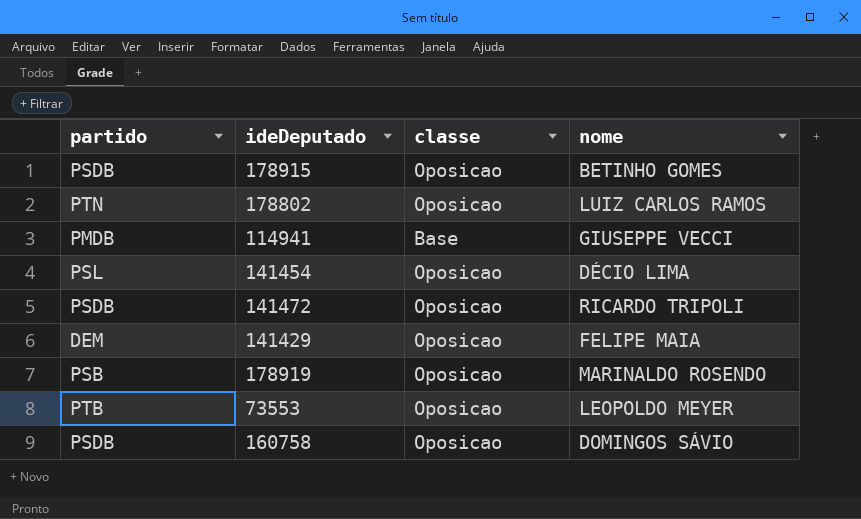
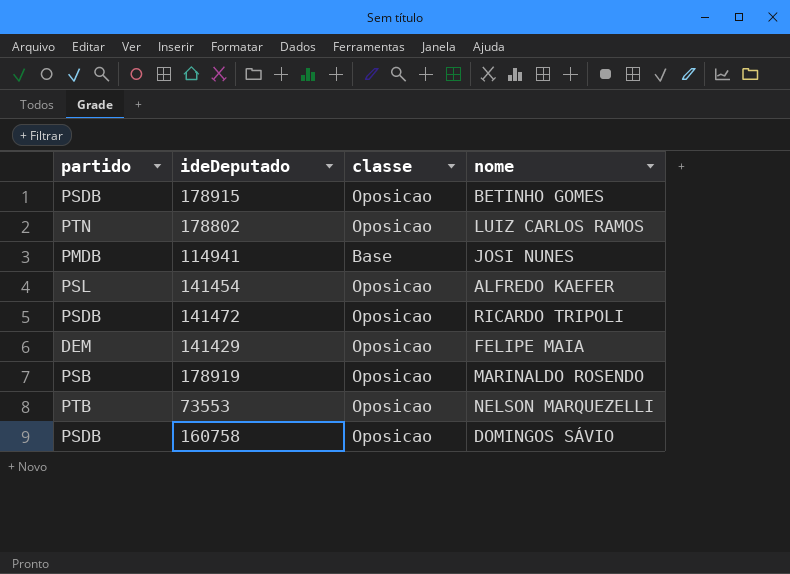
114941 | nome: GIUSEPPE VECCI -> JOSI NUNES
141454 | nome: DÉCIO LIMA -> ALFREDO KAEFER
73553 | nome: LEOPOLDO MEYER -> NELSON MARQUEZELLI

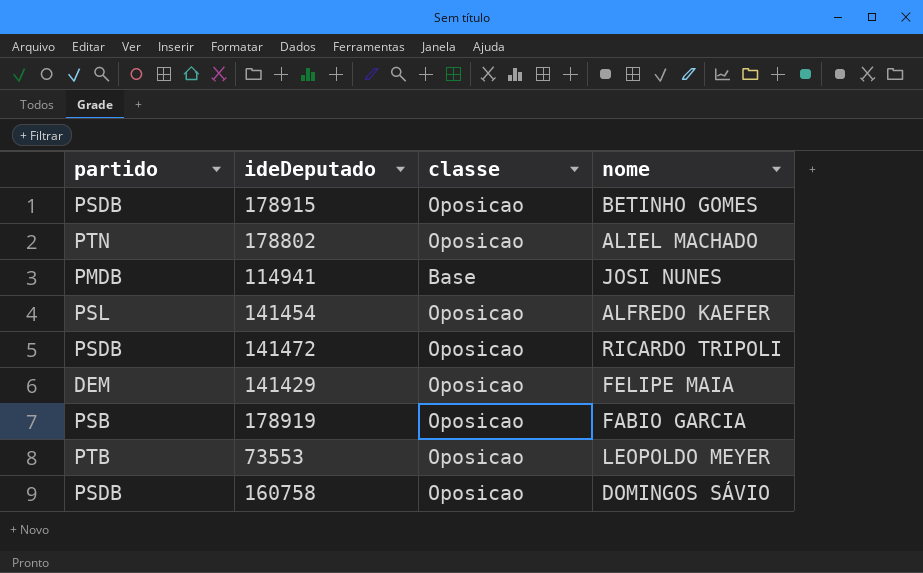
178802 | nome: LUIZ CARLOS RAMOS -> ALIEL MACHADO
178919 | nome: MARINALDO ROSENDO -> FABIO GARCIA
73553 | nome: NELSON MARQUEZELLI -> LEOPOLDO MEYER

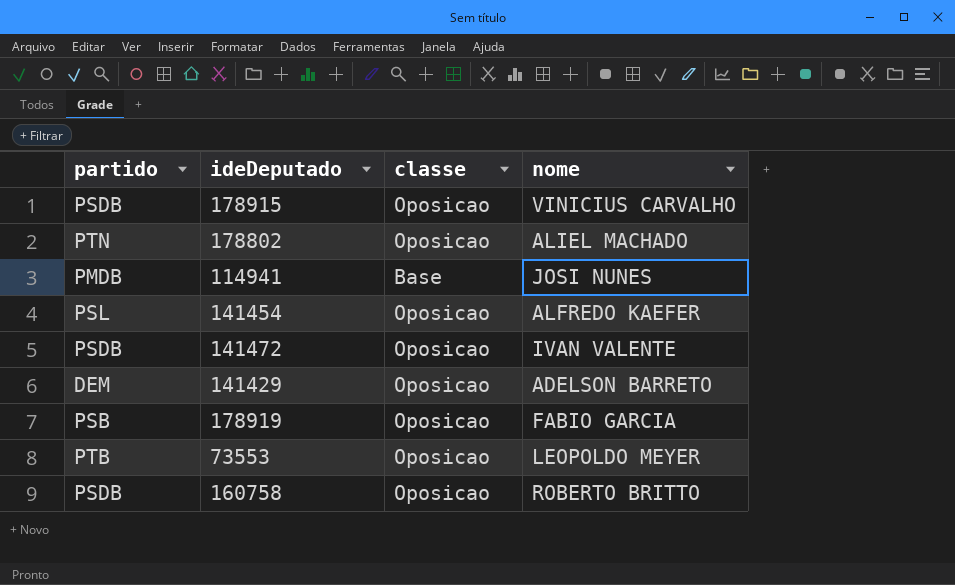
178915 | nome: BETINHO GOMES -> VINICIUS CARVALHO
141472 | nome: RICARDO TRIPOLI -> IVAN VALENTE
141429 | nome: FELIPE MAIA -> ADELSON BARRETO
160758 | nome: DOMINGOS SÁVIO -> ROBERTO BRITTO

